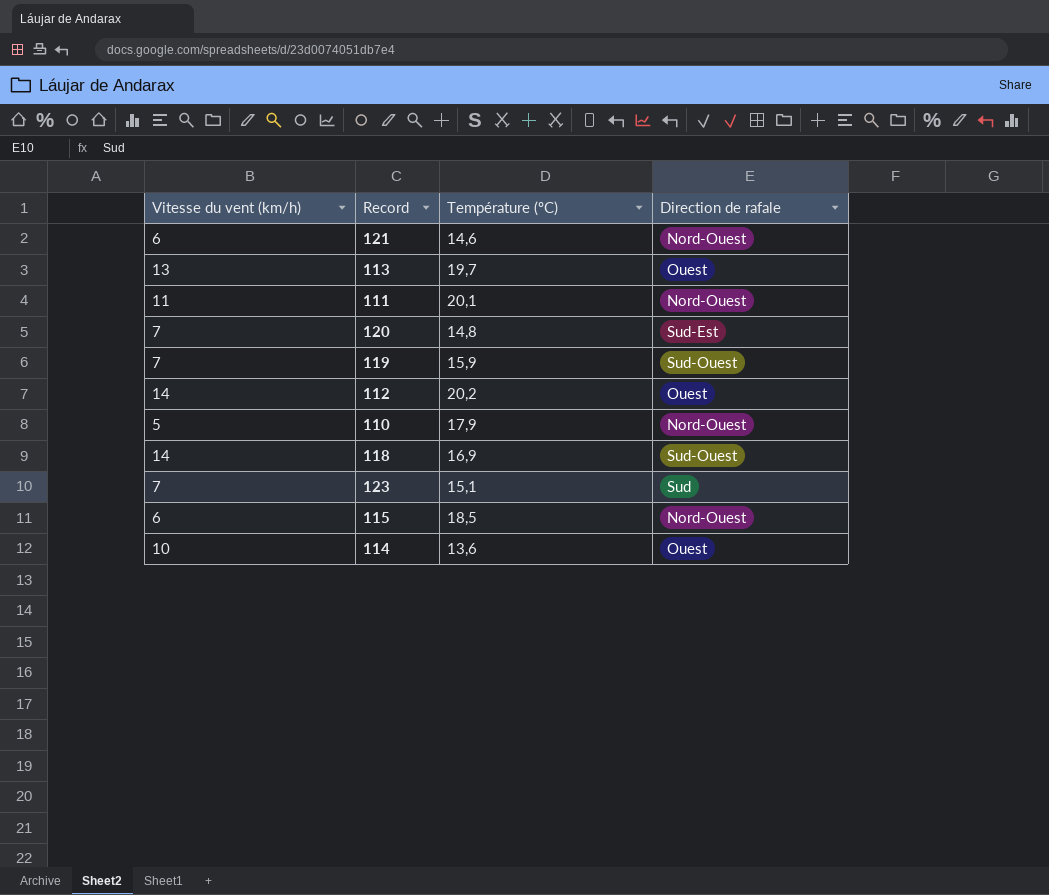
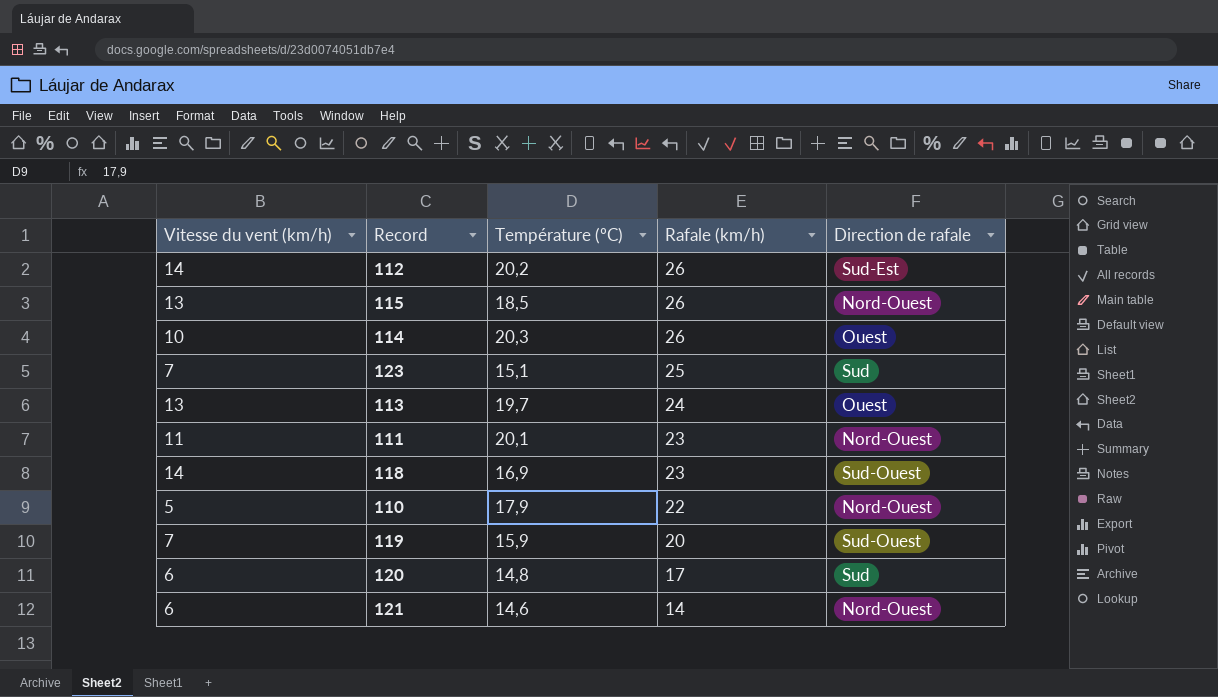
row order: none -> Rafale (km/h) descending
column Rafale (km/h) | position: none -> 4
112 | Direction de rafale: Ouest -> Sud-Est
115 | Vitesse du vent (km/h): 6 -> 13
114 | Température (ºC): 13,6 -> 20,3
120 | Vitesse du vent (km/h): 7 -> 6
120 | Direction de rafale: Sud-Est -> Sud

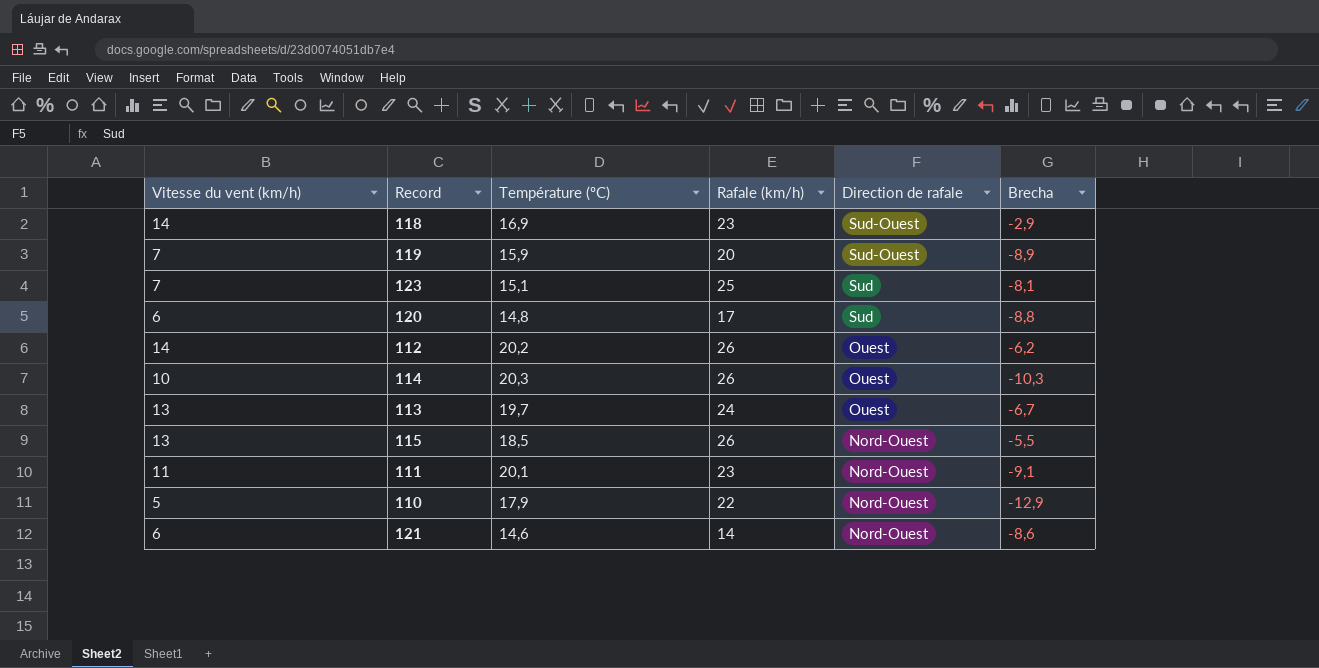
row order: Rafale (km/h) descending -> Direction de rafale descending
column Brecha | formula: none -> [Vitesse du vent (km/h)] - [Température (ºC)]
112 | Direction de rafale: Sud-Est -> Ouest

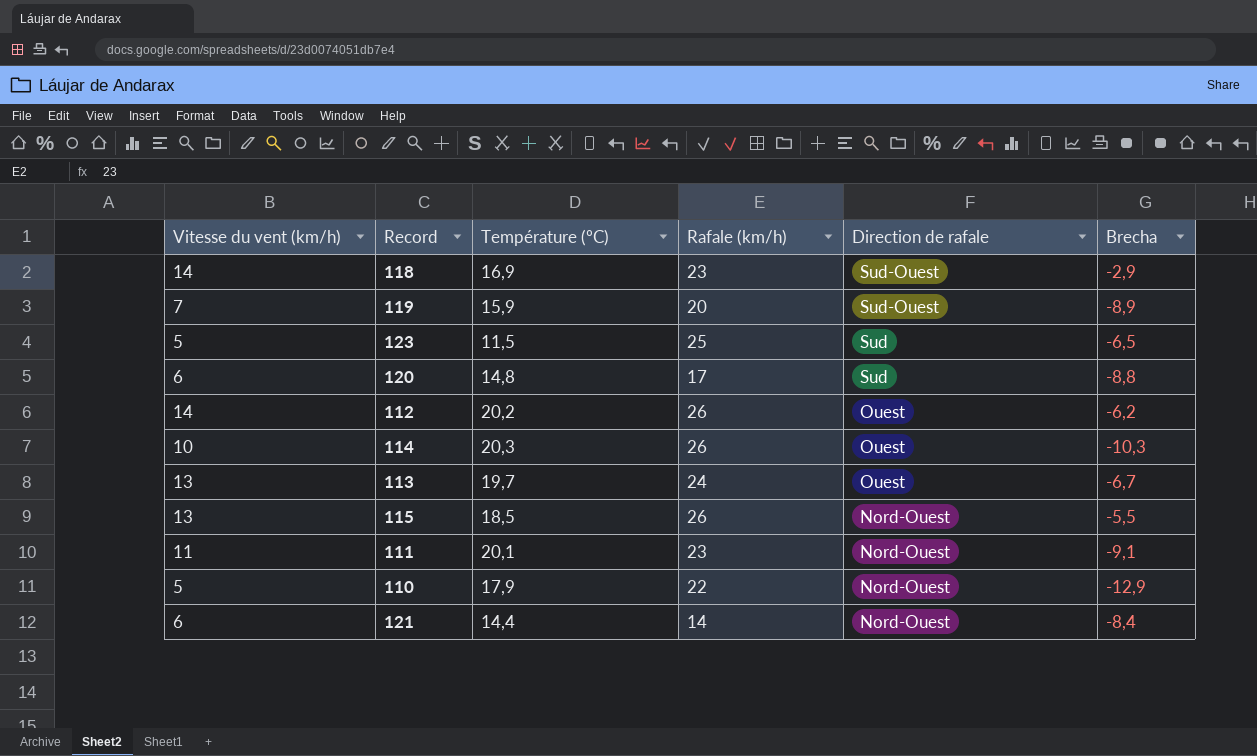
123 | Vitesse du vent (km/h): 7 -> 5
123 | Température (ºC): 15,1 -> 11,5
123 | Brecha: -8,1 -> -6,5
121 | Température (ºC): 14,6 -> 14,4
121 | Brecha: -8,6 -> -8,4

